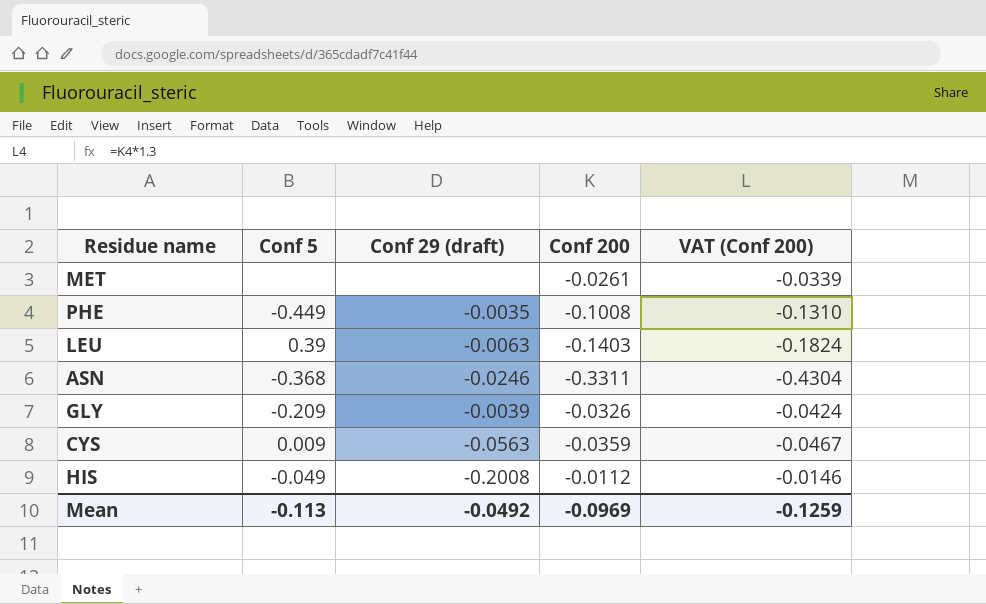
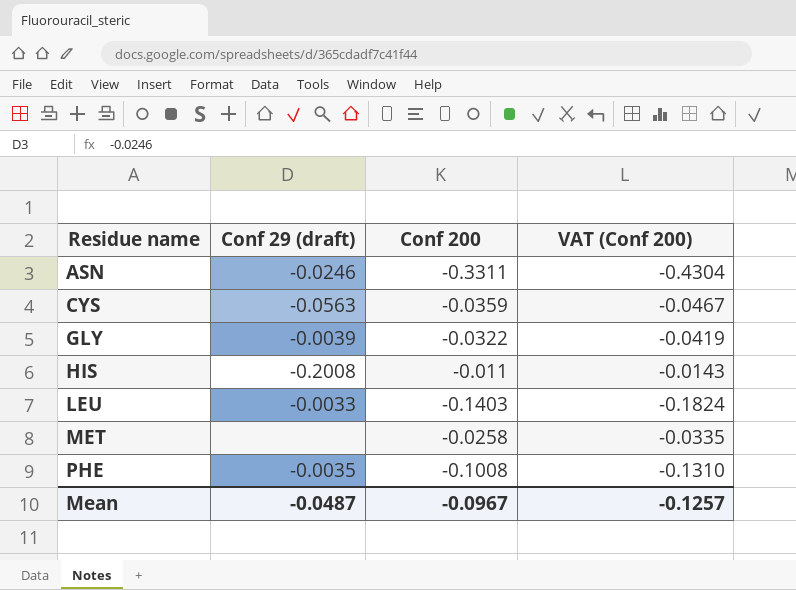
row order: none -> Residue name ascending
column Conf 5 | position: 2 -> none
GLY | Conf 200: -0.0326 -> -0.0322
GLY | VAT (Conf 200): -0.0424 -> -0.0419
HIS | Conf 200: -0.0112 -> -0.011
HIS | VAT (Conf 200): -0.0146 -> -0.0143
LEU | Conf 29 (draft): -0.0063 -> -0.0033
MET | Conf 200: -0.0261 -> -0.0258
MET | VAT (Conf 200): -0.0339 -> -0.0335
Mean | Conf 29 (draft): -0.0492 -> -0.0487
Mean | Conf 200: -0.0969 -> -0.0967
Mean | VAT (Conf 200): -0.1259 -> -0.1257

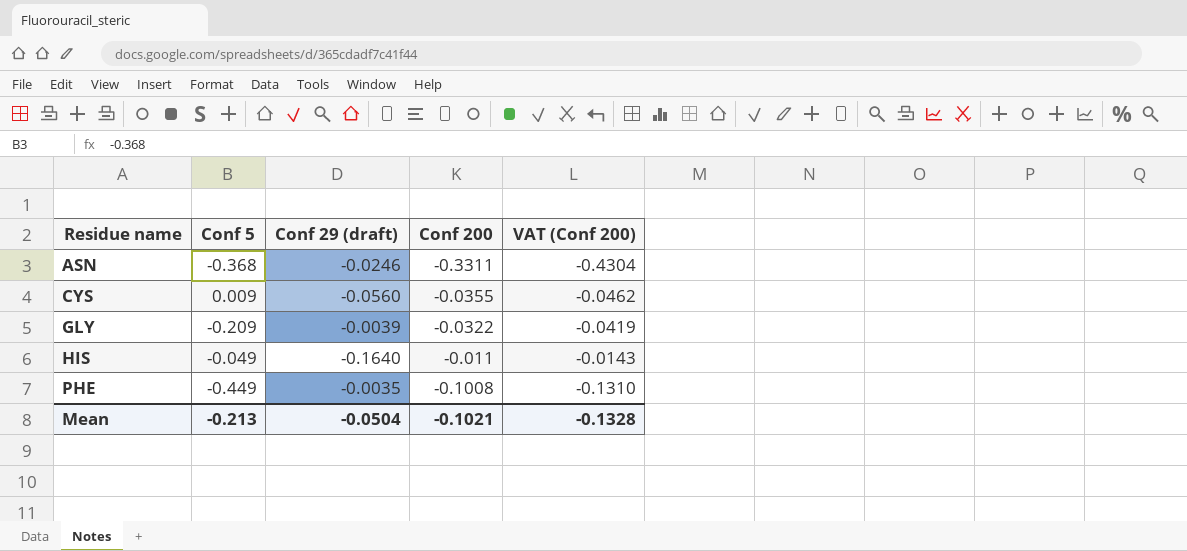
column Conf 5 | position: none -> 2
row LEU: -0.0033 | -0.1403 | -0.1824 -> none
row MET: none | -0.0258 | -0.0335 -> none
CYS | Conf 29 (draft): -0.0563 -> -0.0560
CYS | Conf 200: -0.0359 -> -0.0355
CYS | VAT (Conf 200): -0.0467 -> -0.0462
HIS | Conf 29 (draft): -0.2008 -> -0.1640
Mean | Conf 29 (draft): -0.0487 -> -0.0504
Mean | Conf 200: -0.0967 -> -0.1021
Mean | VAT (Conf 200): -0.1257 -> -0.1328

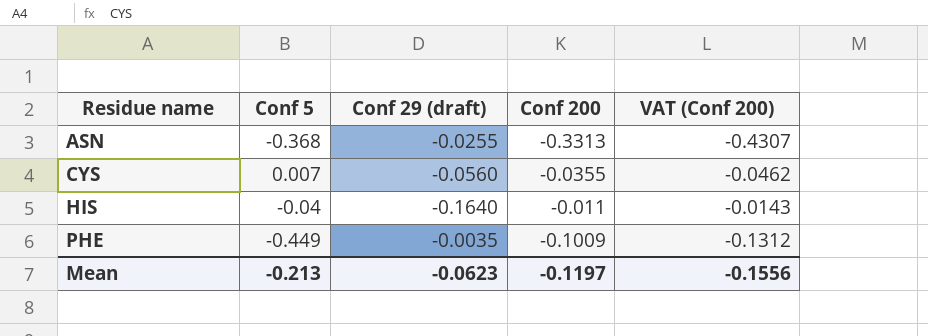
row GLY: -0.209 | -0.0039 | -0.0322 | -0.0419 -> none
ASN | Conf 29 (draft): -0.0246 -> -0.0255
ASN | Conf 200: -0.3311 -> -0.3313
ASN | VAT (Conf 200): -0.4304 -> -0.4307
CYS | Conf 5: 0.009 -> 0.007
HIS | Conf 5: -0.049 -> -0.04
PHE | Conf 200: -0.1008 -> -0.1009
PHE | VAT (Conf 200): -0.1310 -> -0.1312
Mean | Conf 29 (draft): -0.0504 -> -0.0623
Mean | Conf 200: -0.1021 -> -0.1197
Mean | VAT (Conf 200): -0.1328 -> -0.1556

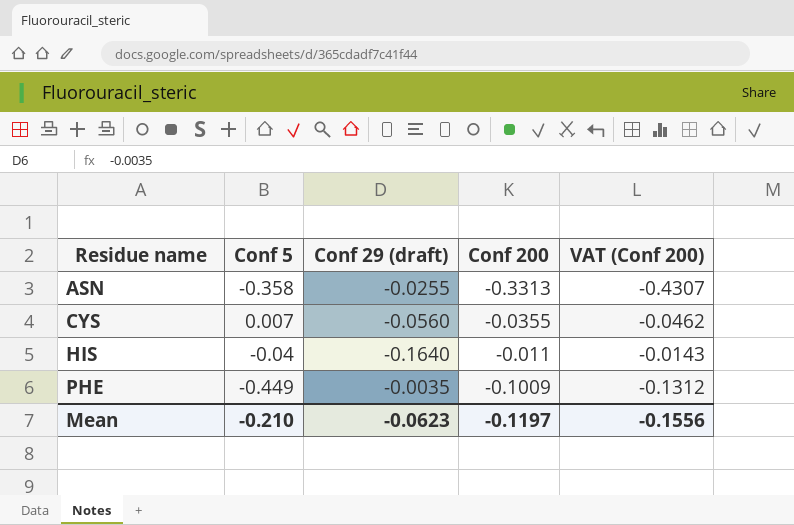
ASN | Conf 5: -0.368 -> -0.358
Mean | Conf 5: -0.213 -> -0.210

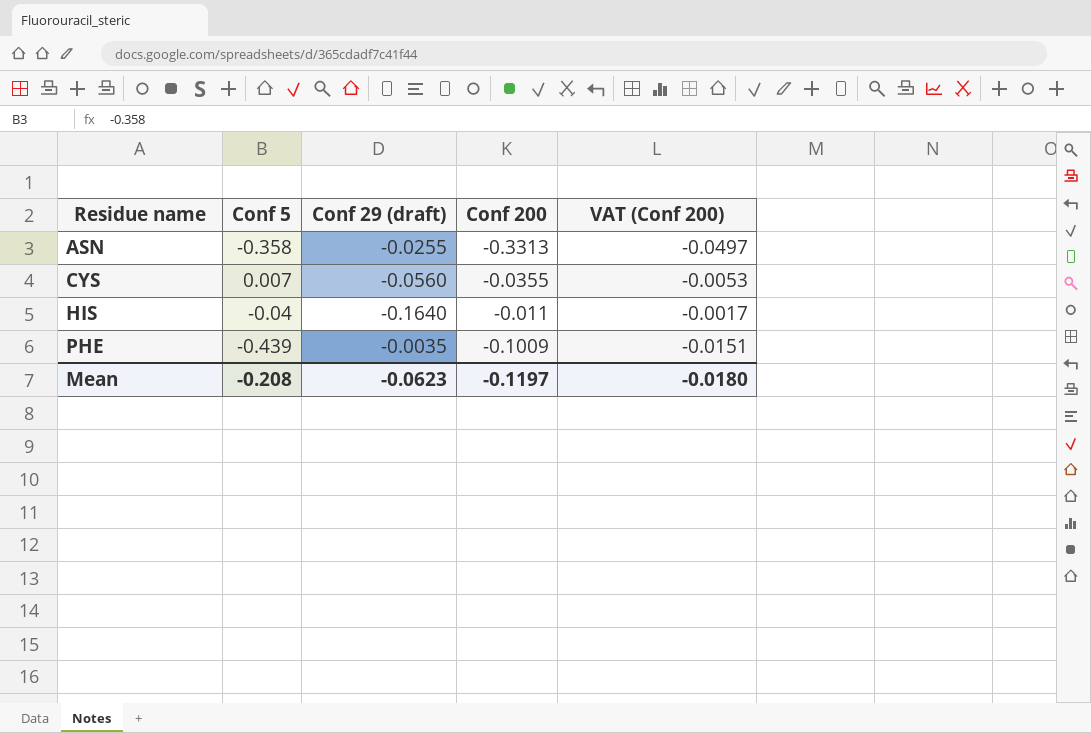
column VAT (Conf 200) | formula: [Conf 200] * 1.3 -> [Conf 200] * 0.15
PHE | Conf 5: -0.449 -> -0.439
Mean | Conf 5: -0.210 -> -0.208
Mean | VAT (Conf 200): -0.1556 -> -0.0180

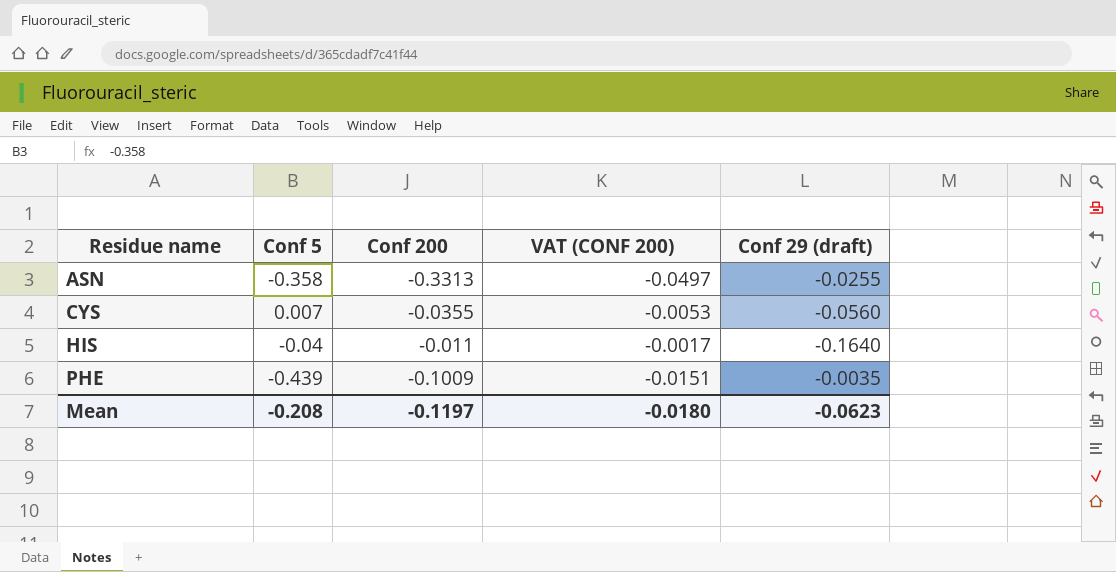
column name: VAT (Conf 200) -> VAT (CONF 200)
column Conf 29 (draft) | position: 3 -> 5

